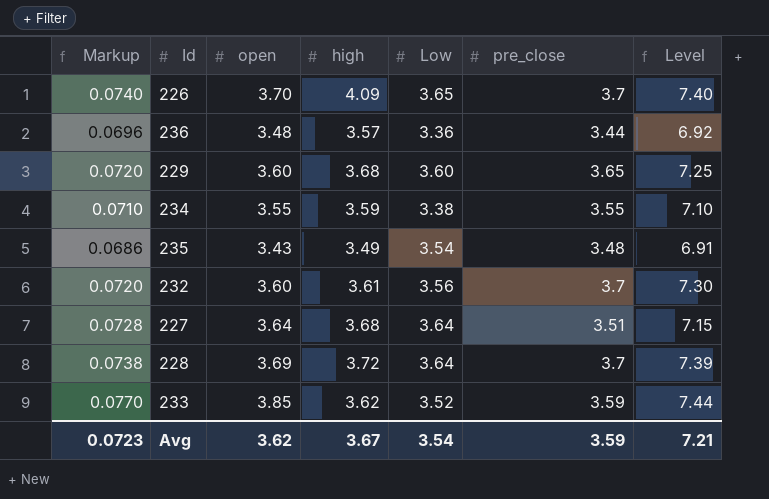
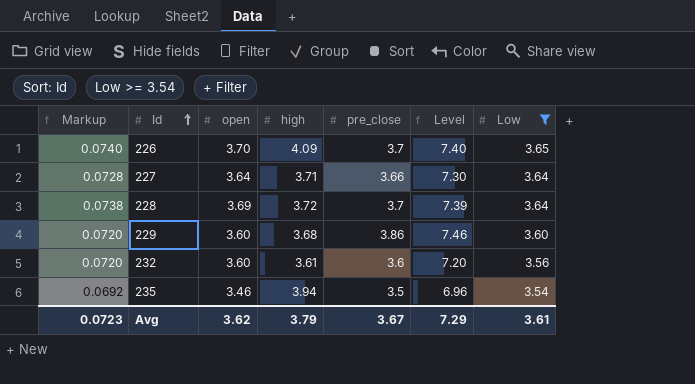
filter: none -> Low >= 3.54
row order: none -> Id ascending
column Low | position: 5 -> 7
227 | high: 3.68 -> 3.71
227 | pre_close: 3.51 -> 3.66
227 | Level: 7.15 -> 7.30
229 | pre_close: 3.65 -> 3.86
229 | Level: 7.25 -> 7.46
232 | pre_close: 3.7 -> 3.6
232 | Level: 7.30 -> 7.20
235 | Markup: 0.0686 -> 0.0692
235 | open: 3.43 -> 3.46
235 | high: 3.49 -> 3.94
235 | pre_close: 3.48 -> 3.5
235 | Level: 6.91 -> 6.96
Avg | high: 3.67 -> 3.79
Avg | pre_close: 3.59 -> 3.67
Avg | Level: 7.21 -> 7.29
Avg | Low: 3.54 -> 3.61

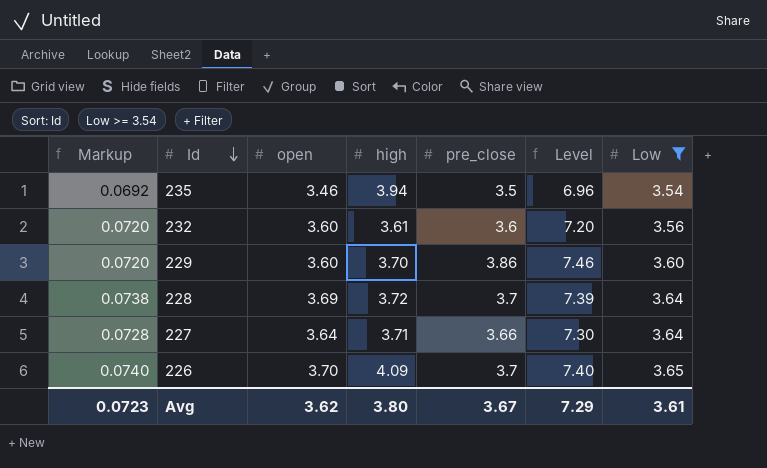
row order: Id ascending -> Id descending
229 | high: 3.68 -> 3.70
Avg | high: 3.79 -> 3.80

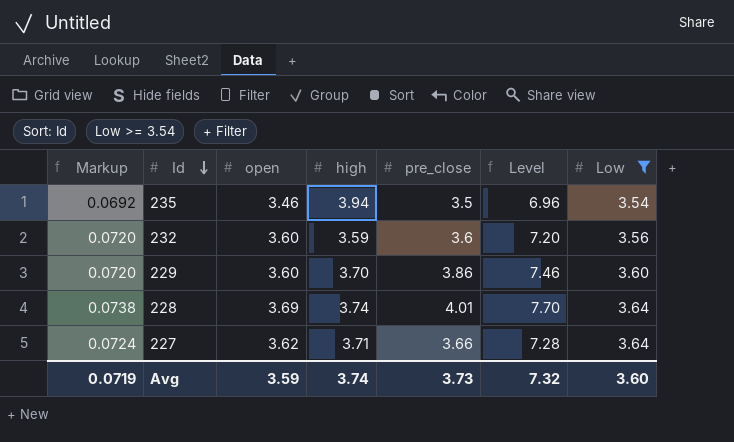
row 226: 0.0740 | 3.70 | 4.09 | 3.7 | 7.40 | 3.65 -> none
232 | high: 3.61 -> 3.59
228 | high: 3.72 -> 3.74
228 | pre_close: 3.7 -> 4.01
228 | Level: 7.39 -> 7.70
227 | Markup: 0.0728 -> 0.0724
227 | open: 3.64 -> 3.62
227 | Level: 7.30 -> 7.28
Avg | Markup: 0.0723 -> 0.0719
Avg | open: 3.62 -> 3.59
Avg | high: 3.80 -> 3.74
Avg | pre_close: 3.67 -> 3.73
Avg | Level: 7.29 -> 7.32
Avg | Low: 3.61 -> 3.60

